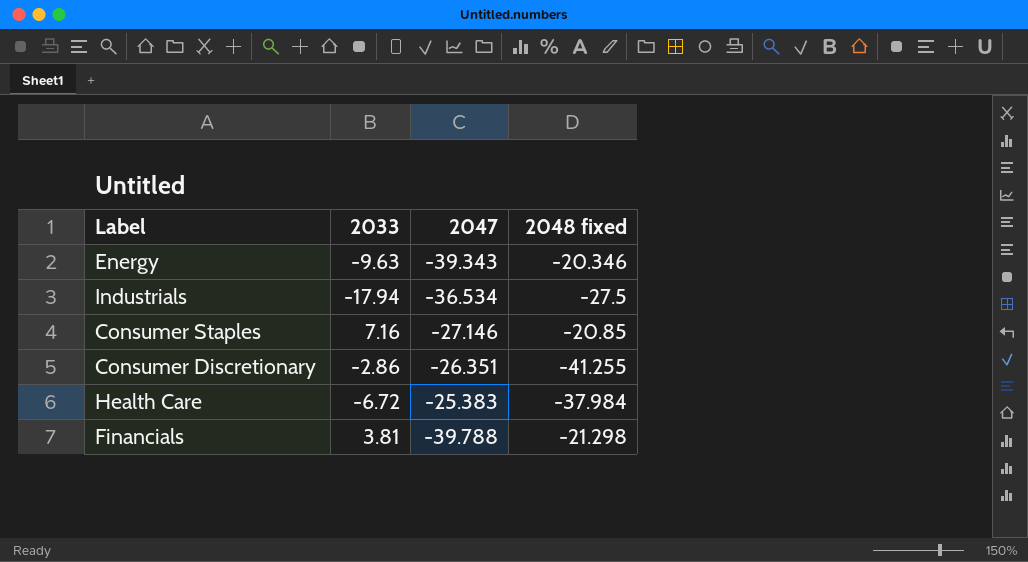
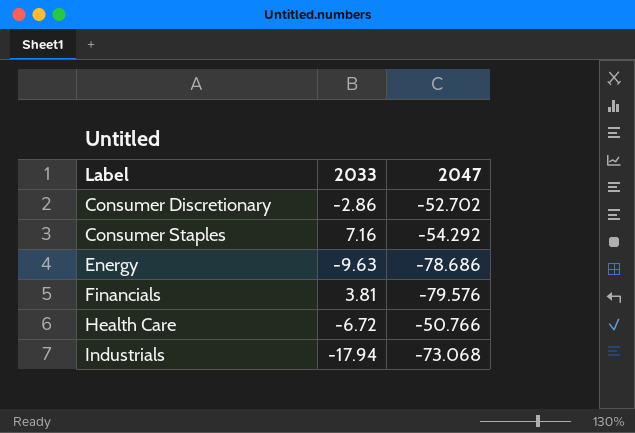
row order: none -> Label ascending
column 2048 fixed | position: 4 -> none
Consumer Discretionary | 2047: -26.351 -> -52.702
Consumer Staples | 2047: -27.146 -> -54.292
Energy | 2047: -39.343 -> -78.686
Financials | 2047: -39.788 -> -79.576
Health Care | 2047: -25.383 -> -50.766
Industrials | 2047: -36.534 -> -73.068

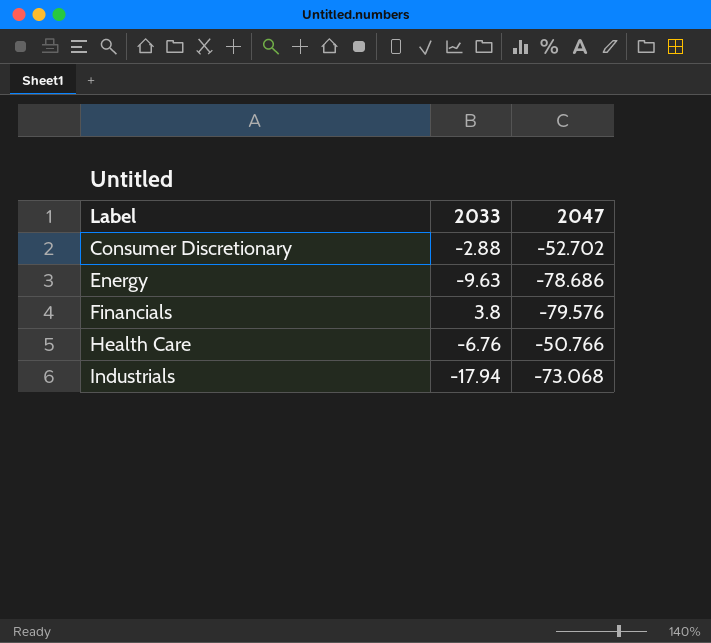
row Consumer Staples: 7.16 | -54.292 -> none
Consumer Discretionary | 2033: -2.86 -> -2.88
Financials | 2033: 3.81 -> 3.8
Health Care | 2033: -6.72 -> -6.76

